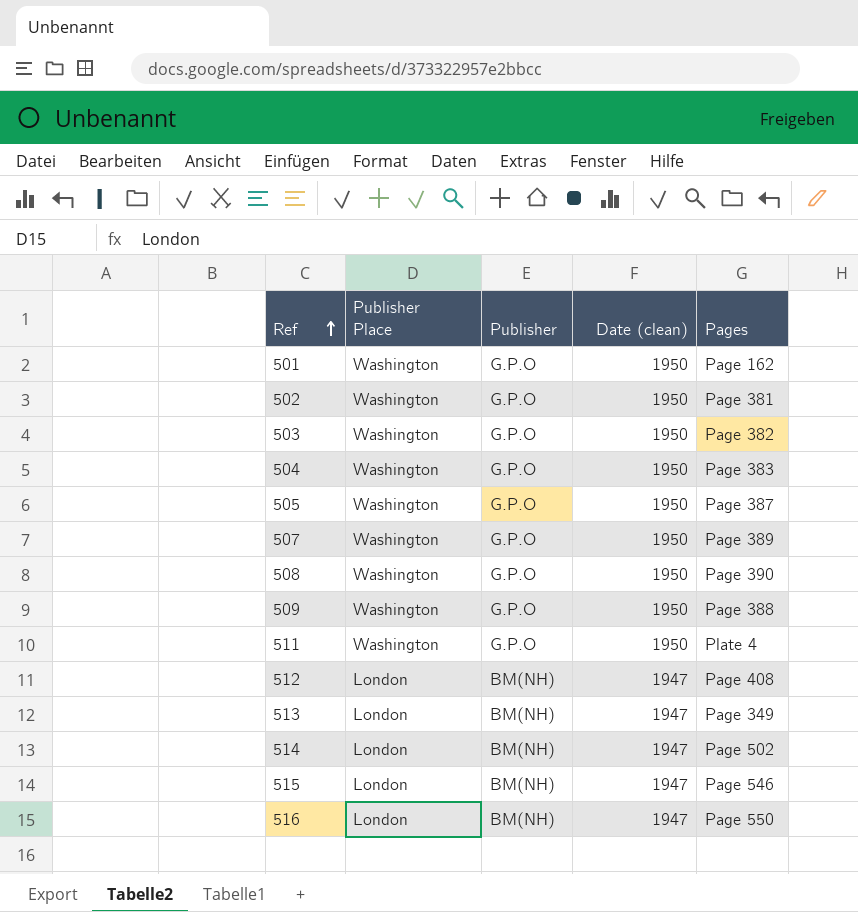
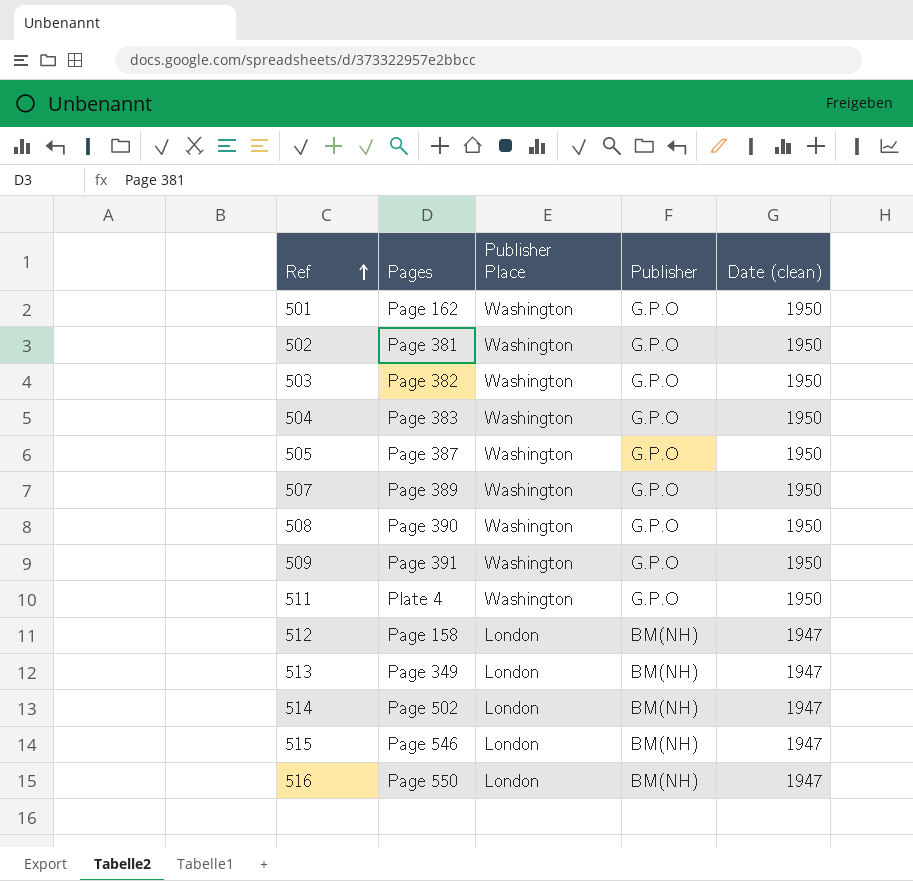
column Pages | position: 5 -> 2
509 | Pages: Page 388 -> Page 391
512 | Pages: Page 408 -> Page 158

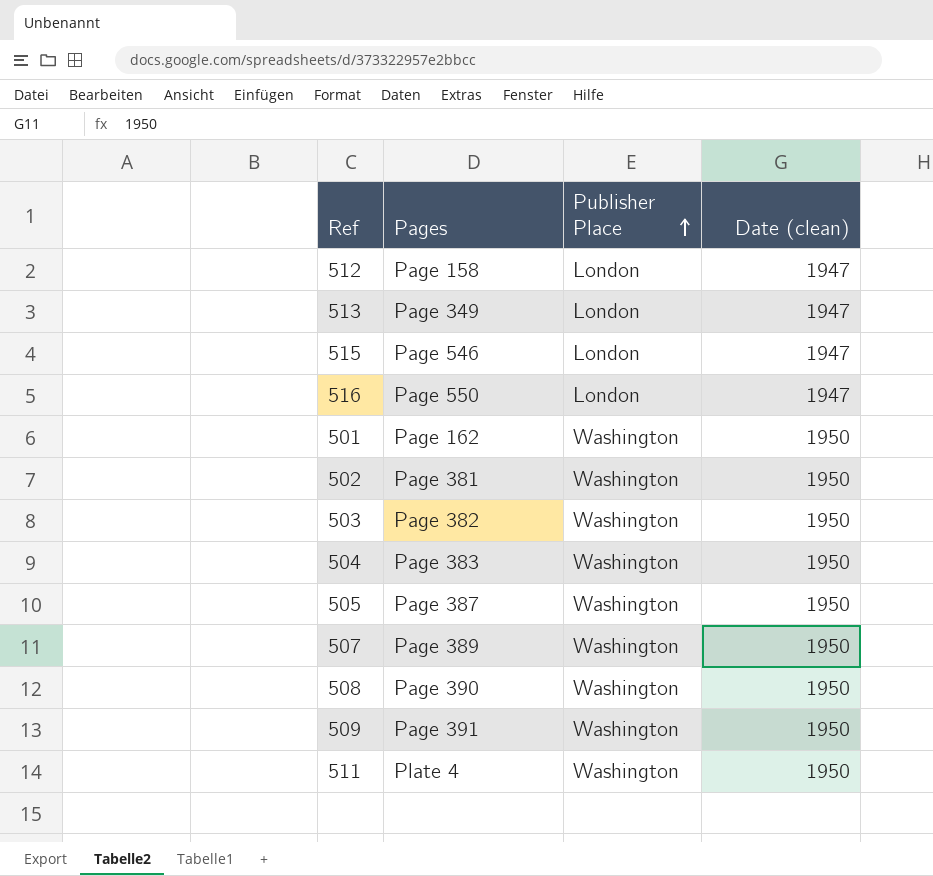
row order: Ref ascending -> Publisher Place ascending
column Publisher | position: 4 -> none
row 514: Page 502 | London | BM(NH) | 1947 -> none

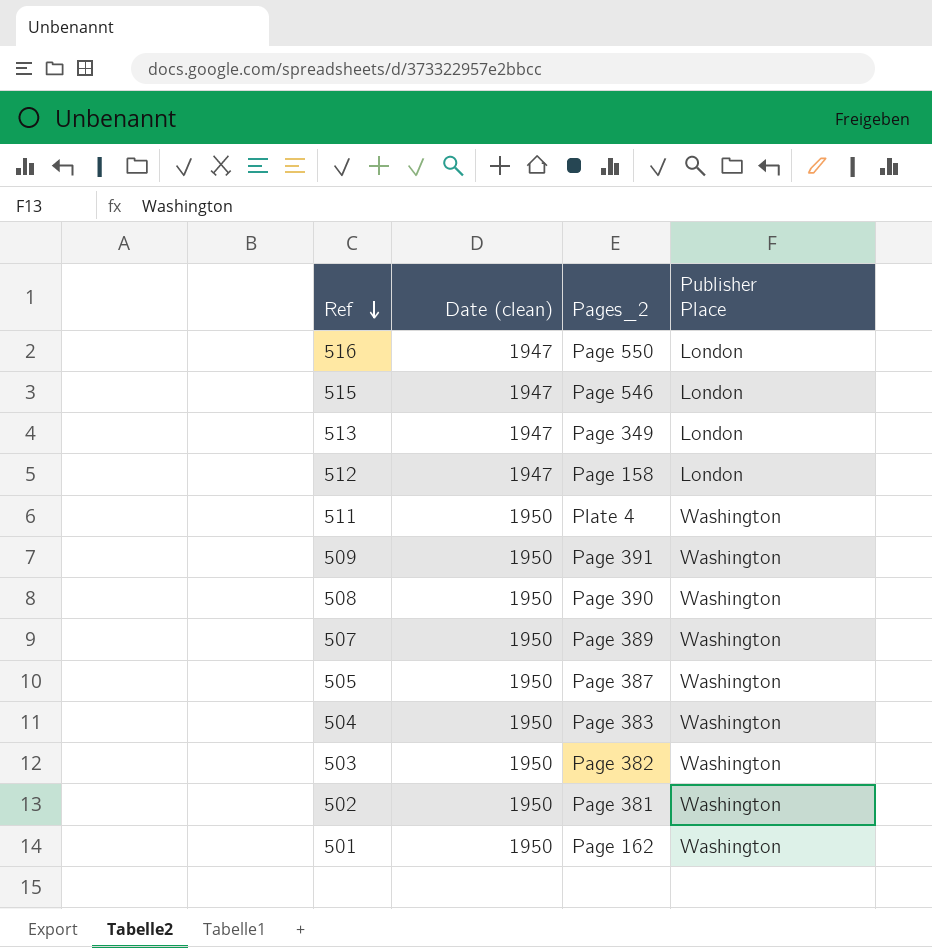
row order: Publisher Place ascending -> Ref descending
column Date (clean) | position: 4 -> 2
column name: Pages -> Pages_2

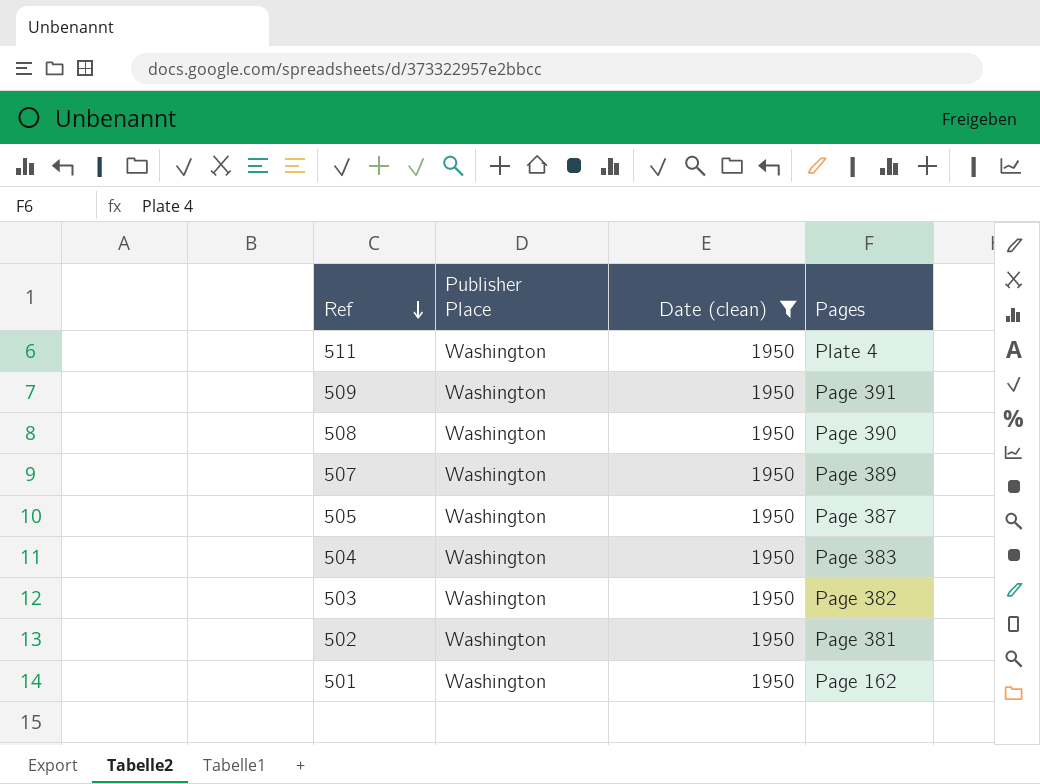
filter: none -> Date (clean) = 1950
column Publisher Place | position: 4 -> 2
column name: Pages_2 -> Pages

